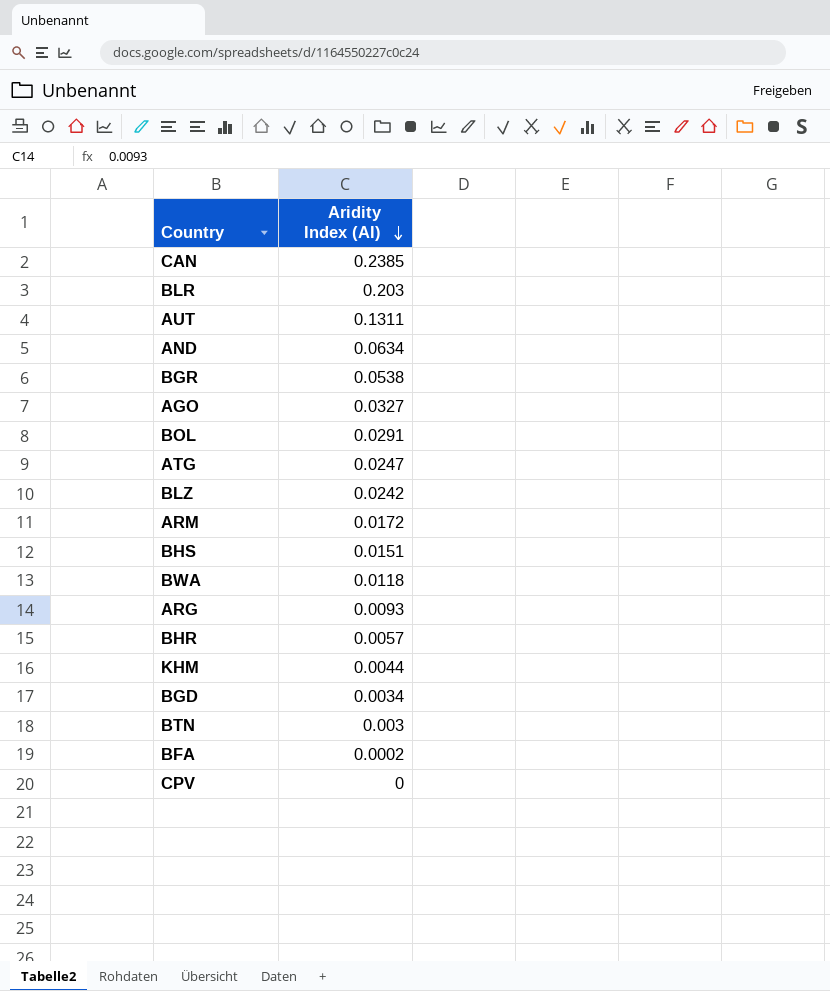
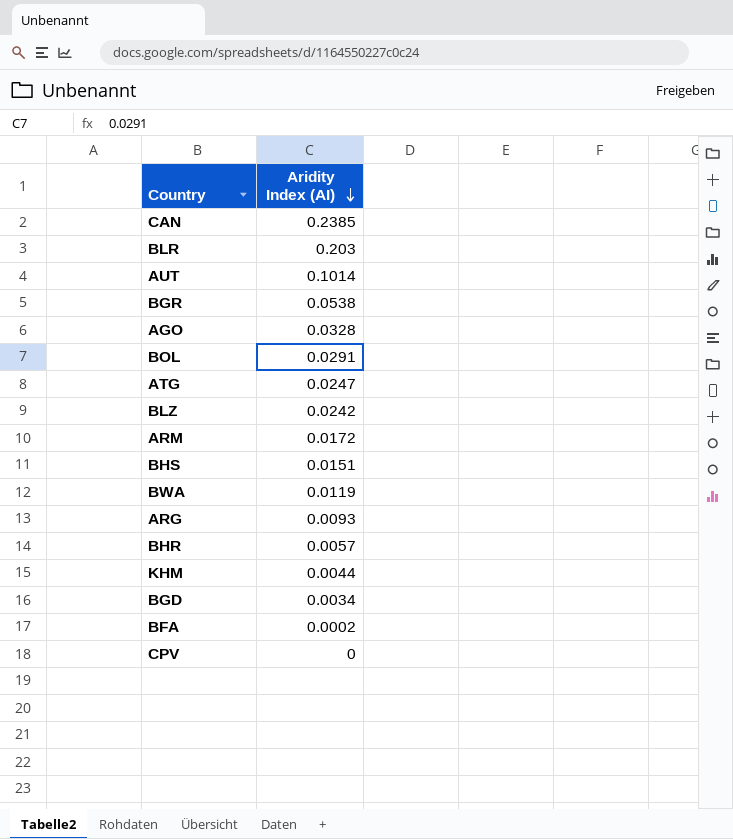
row AND: 0.0634 -> none
row BTN: 0.003 -> none
AUT | Aridity Index (AI): 0.1311 -> 0.1014
AGO | Aridity Index (AI): 0.0327 -> 0.0328
BWA | Aridity Index (AI): 0.0118 -> 0.0119

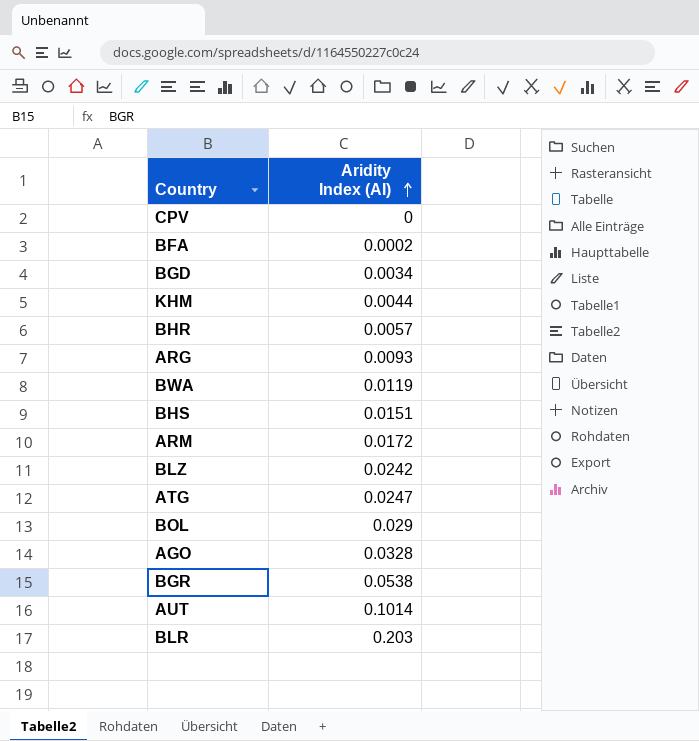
row order: Aridity Index (AI) descending -> Aridity Index (AI) ascending
row CAN: 0.2385 -> none
BOL | Aridity Index (AI): 0.0291 -> 0.029

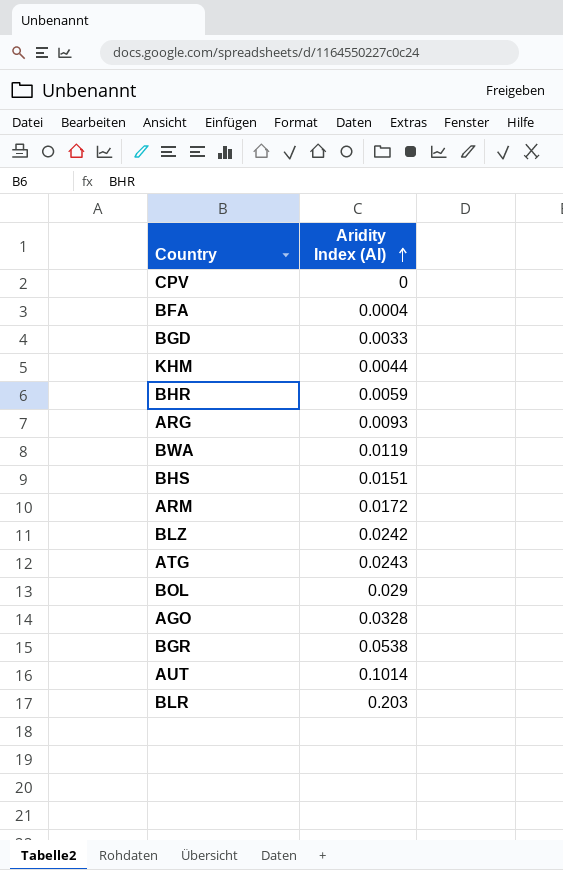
BFA | Aridity Index (AI): 0.0002 -> 0.0004
BGD | Aridity Index (AI): 0.0034 -> 0.0033
BHR | Aridity Index (AI): 0.0057 -> 0.0059
ATG | Aridity Index (AI): 0.0247 -> 0.0243

